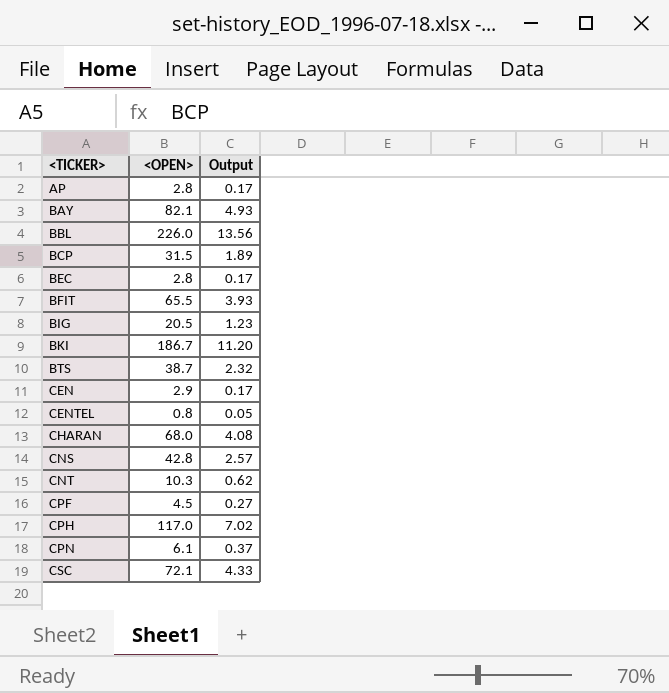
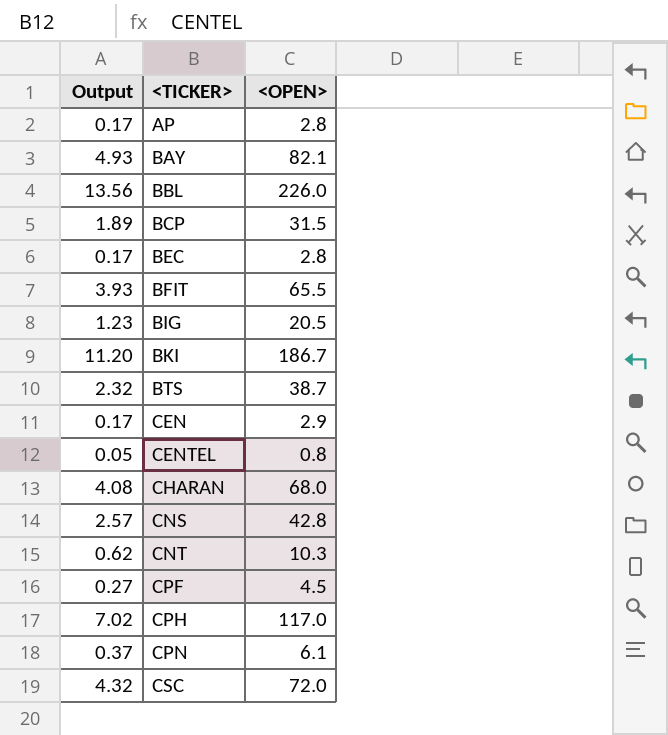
column Output | position: 3 -> 1
CSC | Output: 4.33 -> 4.32
CSC | <OPEN>: 72.1 -> 72.0

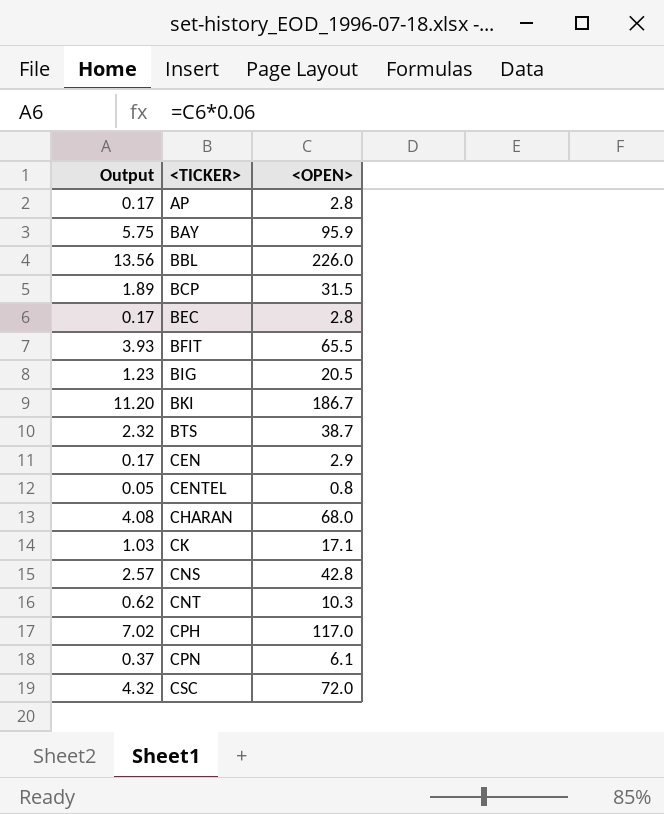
row CPF: 0.27 | 4.5 -> none
BAY | Output: 4.93 -> 5.75
BAY | <OPEN>: 82.1 -> 95.9
row CK: none -> 1.03 | 17.1

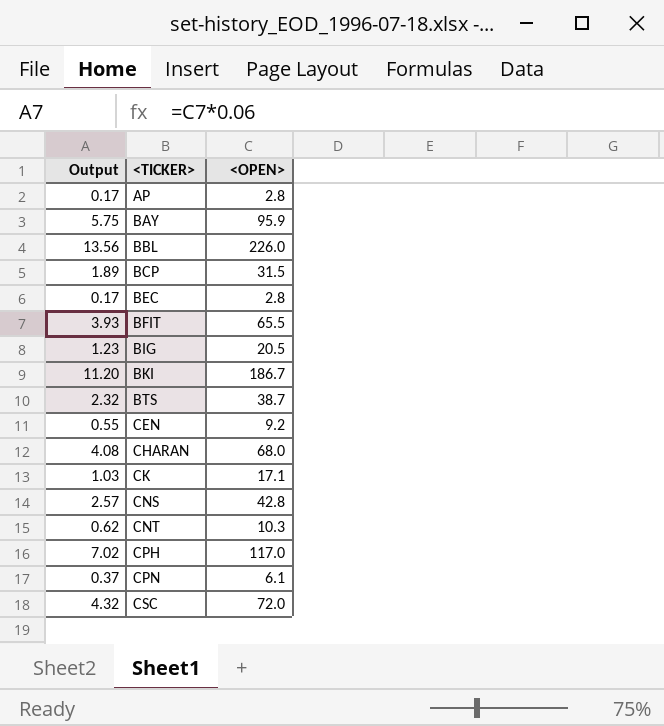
row CENTEL: 0.05 | 0.8 -> none
CEN | Output: 0.17 -> 0.55
CEN | <OPEN>: 2.9 -> 9.2

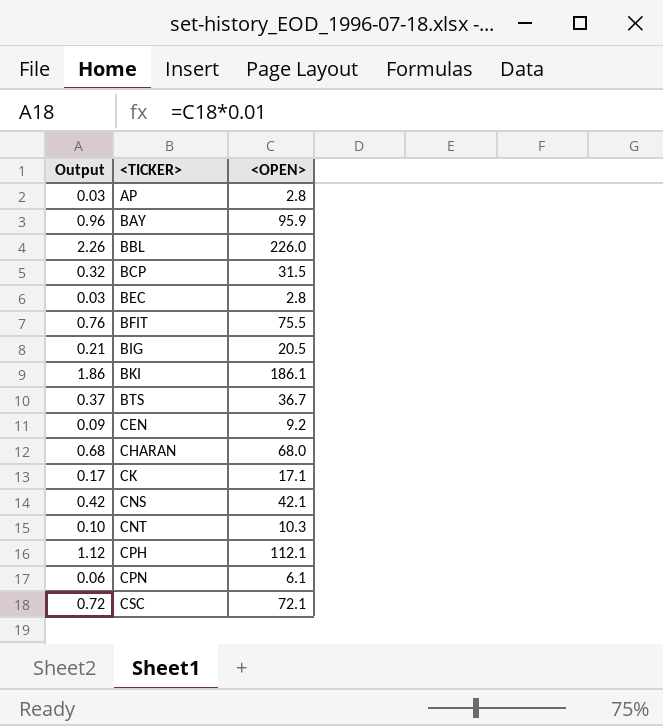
column Output | formula: [<OPEN>] * 0.06 -> [<OPEN>] * 0.01
BFIT | <OPEN>: 65.5 -> 75.5
BKI | <OPEN>: 186.7 -> 186.1
BTS | <OPEN>: 38.7 -> 36.7
CNS | <OPEN>: 42.8 -> 42.1
CPH | <OPEN>: 117.0 -> 112.1
CSC | <OPEN>: 72.0 -> 72.1

